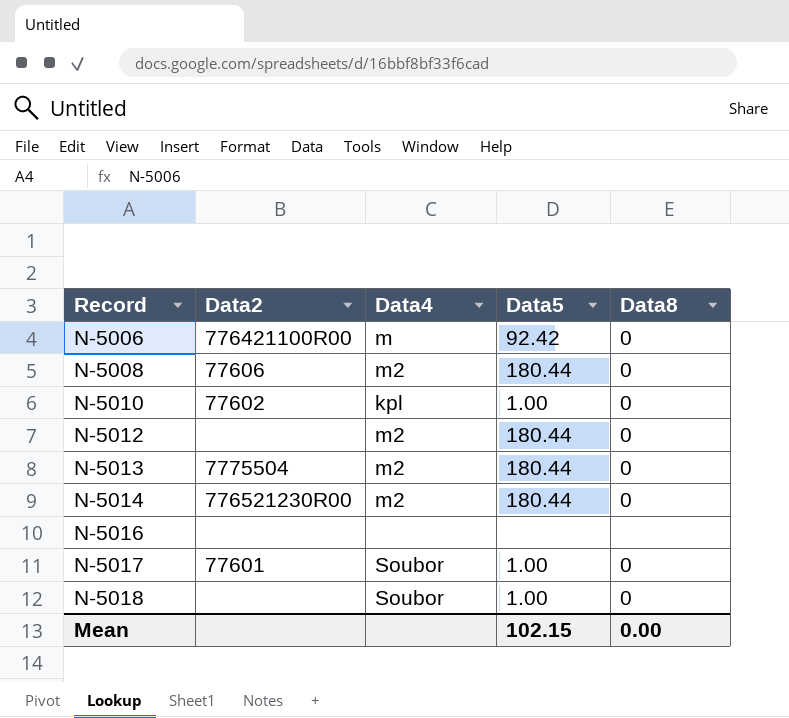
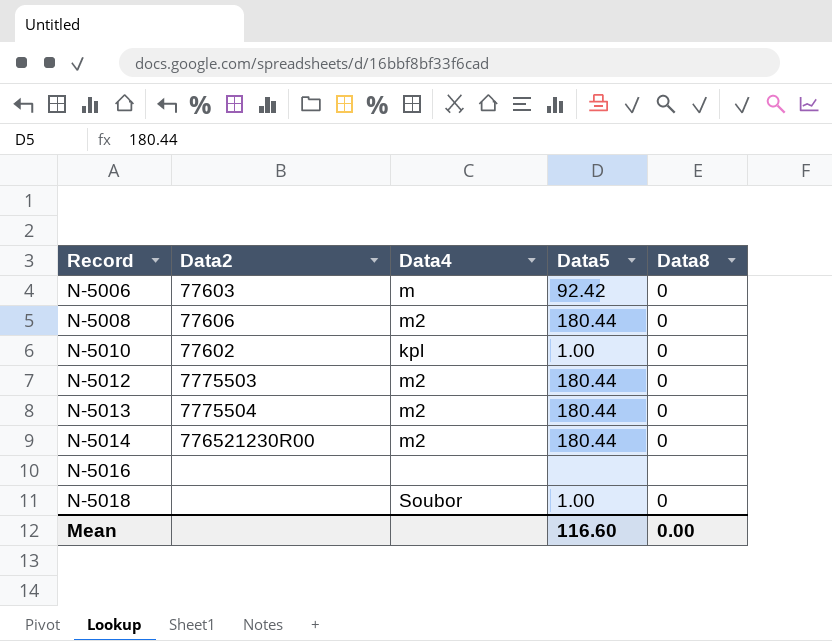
row N-5017: 77601 | Soubor | 1.00 | 0 -> none
N-5006 | Data2: 776421100R00 -> 77603
N-5012 | Data2: none -> 7775503
Mean | Data5: 102.15 -> 116.60

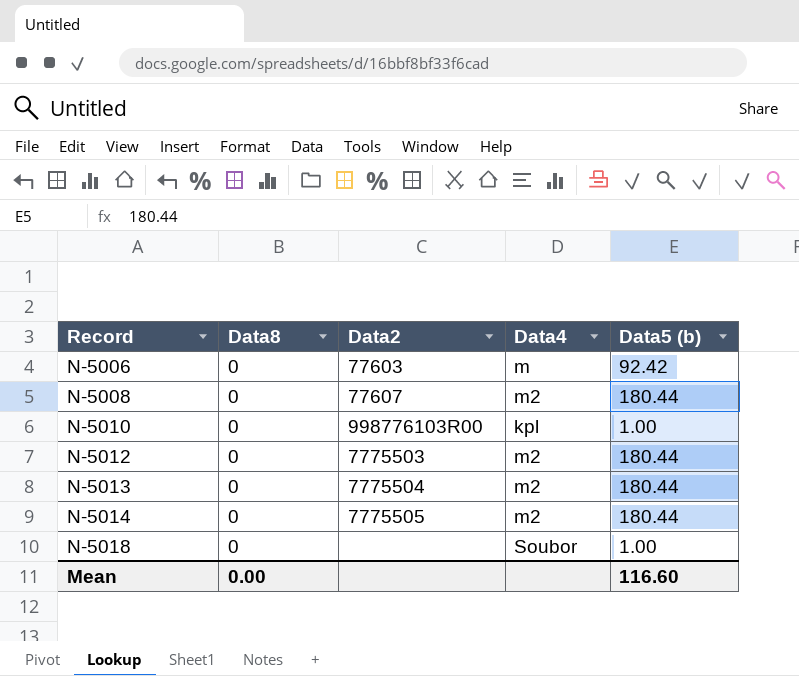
column Data8 | position: 5 -> 2
column name: Data5 -> Data5 (b)
row N-5016: none | none | none | none -> none
N-5008 | Data2: 77606 -> 77607
N-5010 | Data2: 77602 -> 998776103R00
N-5014 | Data2: 776521230R00 -> 7775505

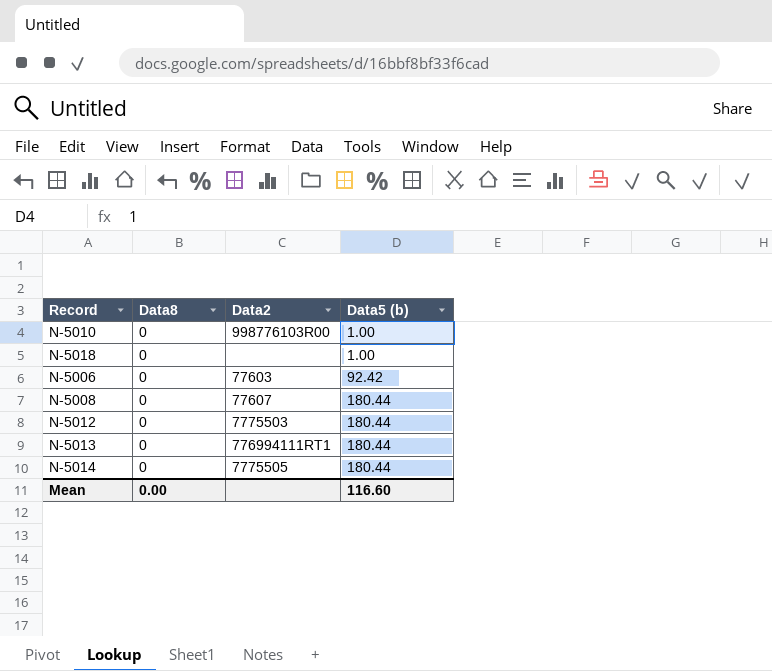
row order: Record ascending -> Data5 (b) ascending
column Data4 | position: 4 -> none
N-5013 | Data2: 7775504 -> 776994111RT1

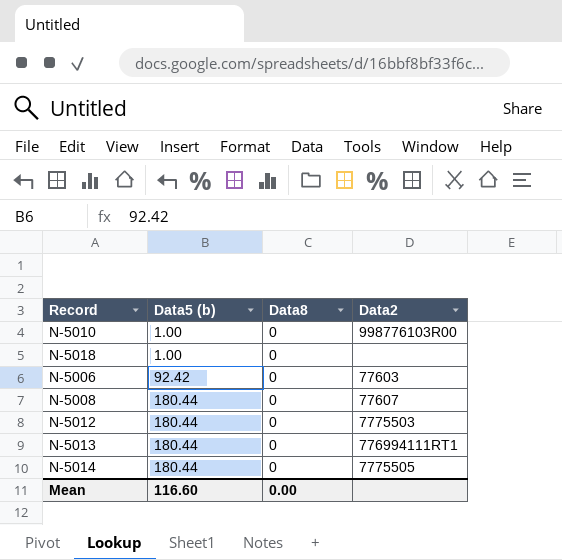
column Data5 (b) | position: 4 -> 2

